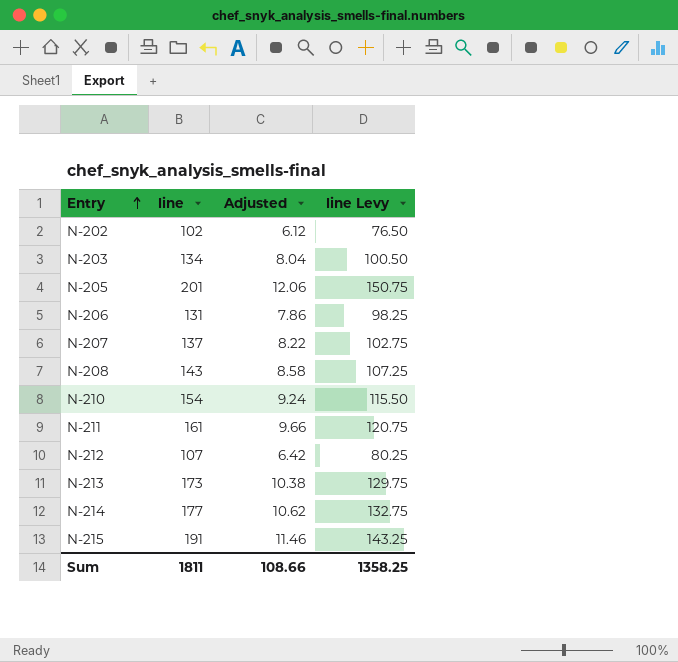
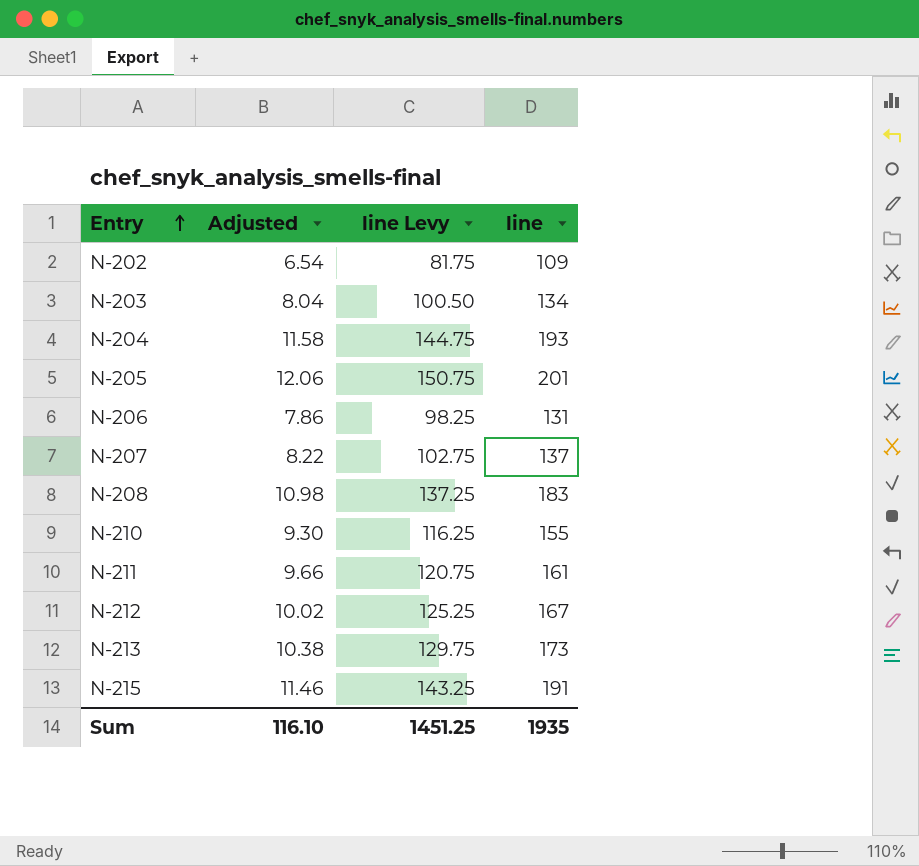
column line | position: 2 -> 4
row N-214: 177 | 10.62 | 132.75 -> none
N-202 | Adjusted: 6.12 -> 6.54
N-202 | line Levy: 76.50 -> 81.75
N-202 | line: 102 -> 109
row N-204: none -> 11.58 | 144.75 | 193
N-208 | Adjusted: 8.58 -> 10.98
N-208 | line Levy: 107.25 -> 137.25
N-208 | line: 143 -> 183
N-210 | Adjusted: 9.24 -> 9.30
N-210 | line Levy: 115.50 -> 116.25
N-210 | line: 154 -> 155
N-212 | Adjusted: 6.42 -> 10.02
N-212 | line Levy: 80.25 -> 125.25
N-212 | line: 107 -> 167
Sum | Adjusted: 108.66 -> 116.10
Sum | line Levy: 1358.25 -> 1451.25
Sum | line: 1811 -> 1935

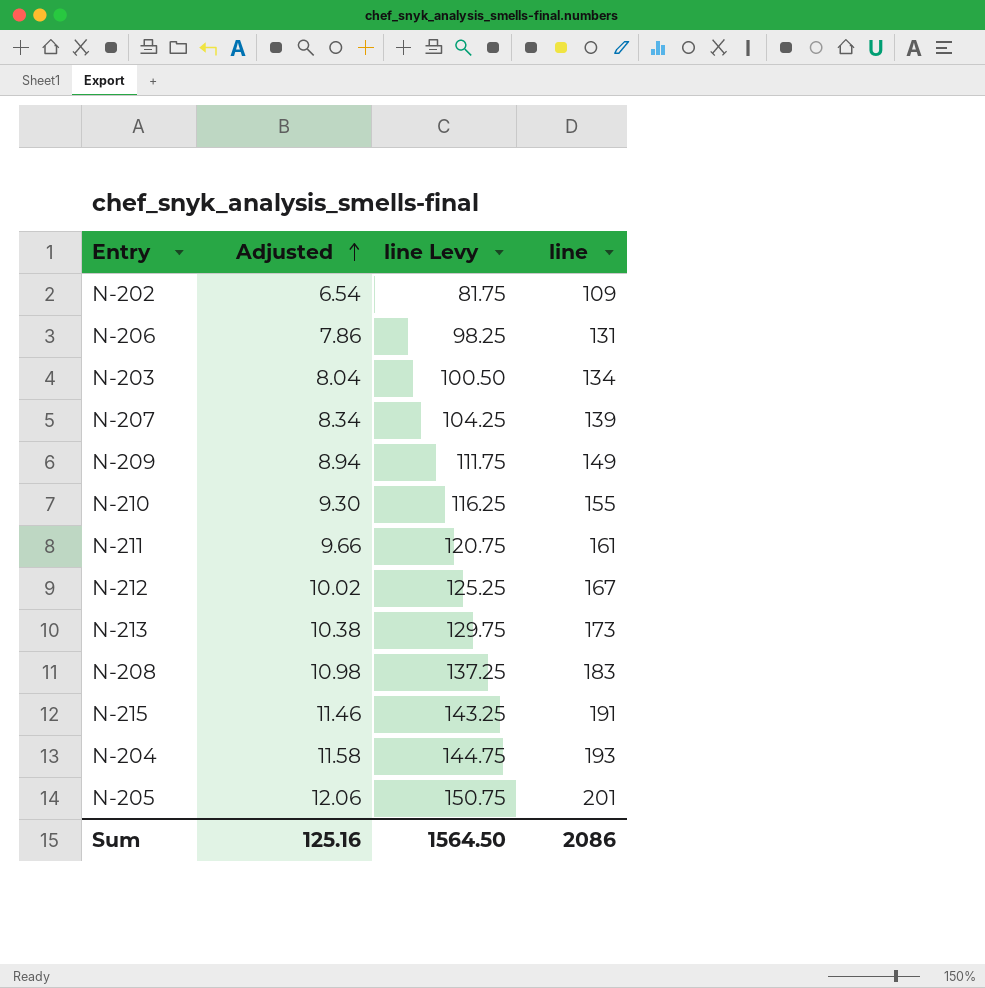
row order: Entry ascending -> Adjusted ascending
N-207 | Adjusted: 8.22 -> 8.34
N-207 | line Levy: 102.75 -> 104.25
N-207 | line: 137 -> 139
row N-209: none -> 8.94 | 111.75 | 149
Sum | Adjusted: 116.10 -> 125.16
Sum | line Levy: 1451.25 -> 1564.50
Sum | line: 1935 -> 2086

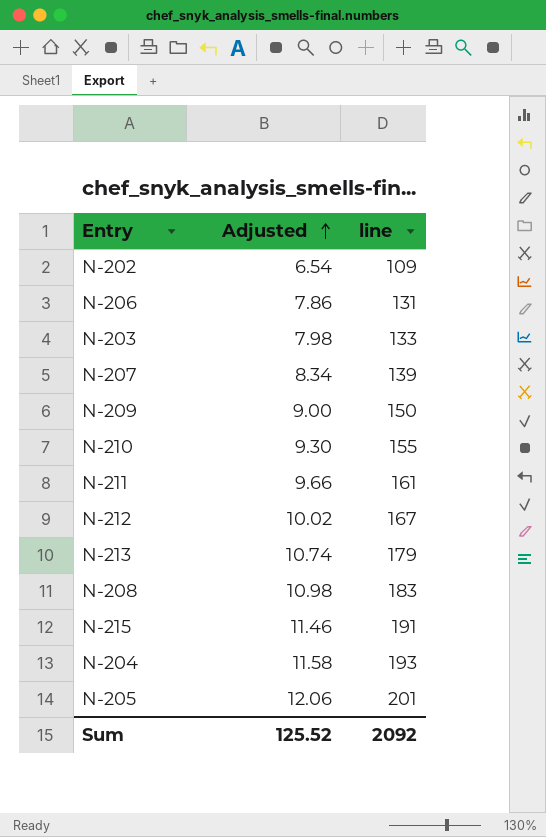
column line Levy | formula: [line] * 0.75 -> none
N-203 | Adjusted: 8.04 -> 7.98
N-203 | line: 134 -> 133
N-209 | Adjusted: 8.94 -> 9.00
N-209 | line: 149 -> 150
N-213 | Adjusted: 10.38 -> 10.74
N-213 | line: 173 -> 179
Sum | Adjusted: 125.16 -> 125.52
Sum | line: 2086 -> 2092

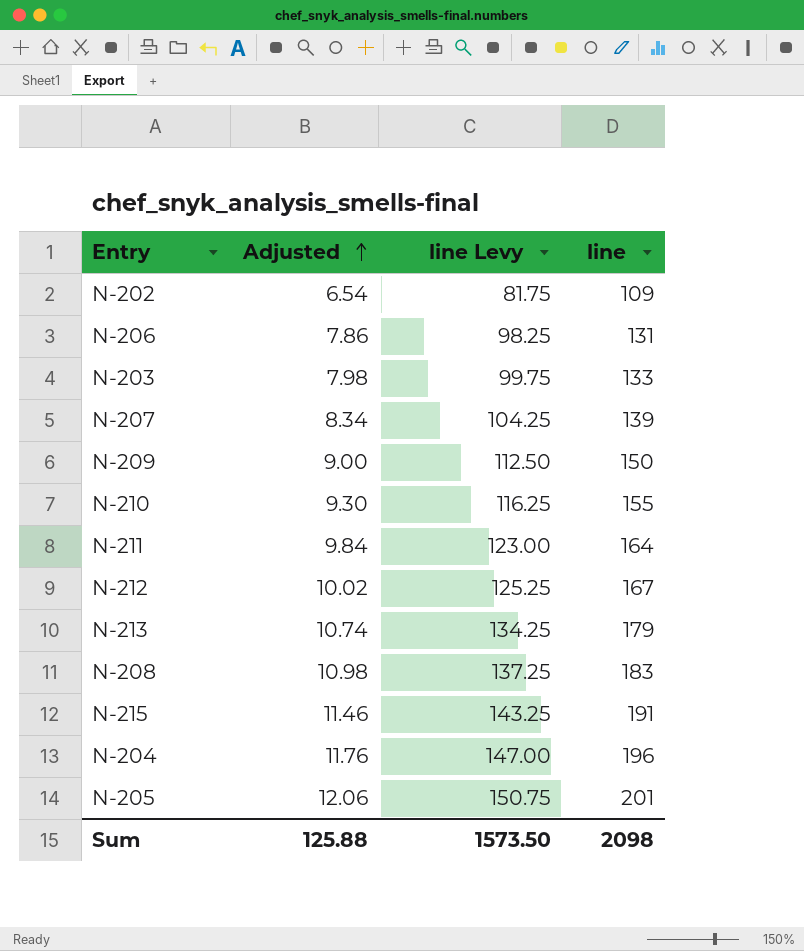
column line Levy | formula: none -> [line] * 0.75
N-211 | Adjusted: 9.66 -> 9.84
N-211 | line: 161 -> 164
N-204 | Adjusted: 11.58 -> 11.76
N-204 | line: 193 -> 196
Sum | Adjusted: 125.52 -> 125.88
Sum | line: 2092 -> 2098

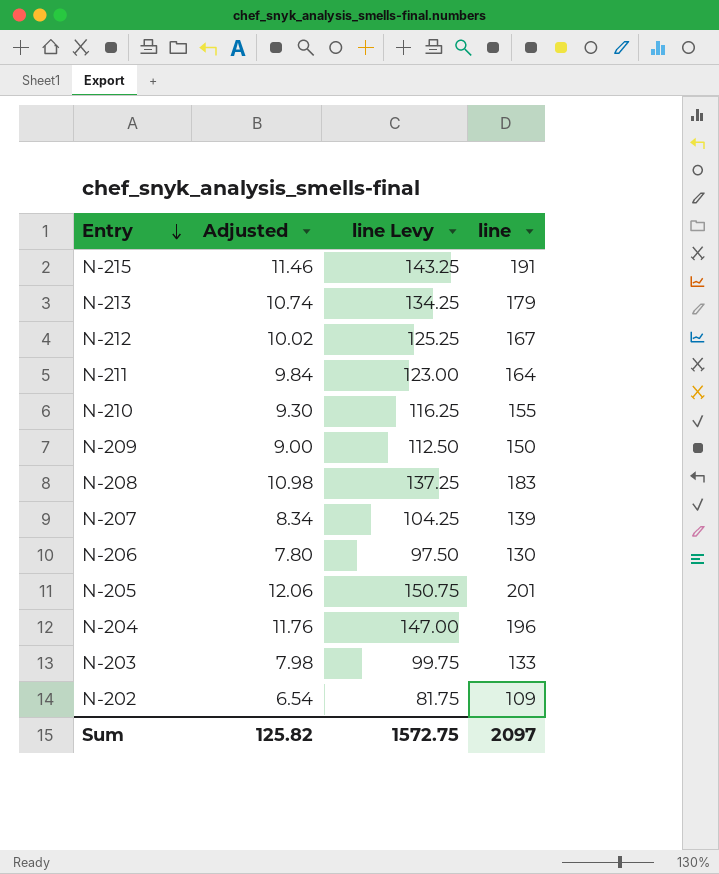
row order: Adjusted ascending -> Entry descending
N-206 | Adjusted: 7.86 -> 7.80
N-206 | line Levy: 98.25 -> 97.50
N-206 | line: 131 -> 130
Sum | Adjusted: 125.88 -> 125.82
Sum | line Levy: 1573.50 -> 1572.75
Sum | line: 2098 -> 2097

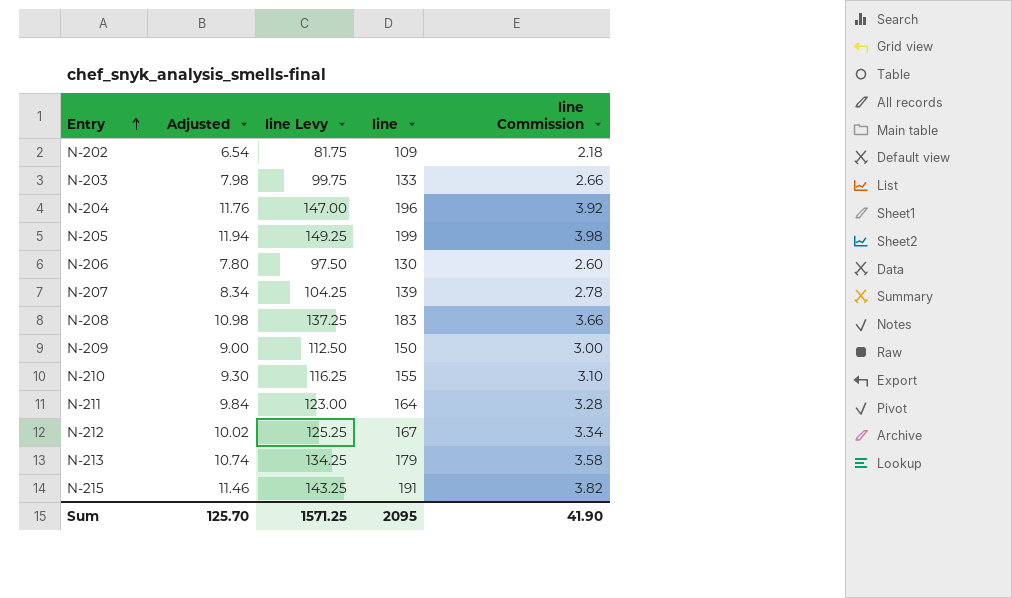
row order: Entry descending -> Entry ascending
column line Commission | formula: none -> [line] * 0.02
N-205 | Adjusted: 12.06 -> 11.94
N-205 | line Levy: 150.75 -> 149.25
N-205 | line: 201 -> 199
Sum | Adjusted: 125.82 -> 125.70
Sum | line Levy: 1572.75 -> 1571.25
Sum | line: 2097 -> 2095

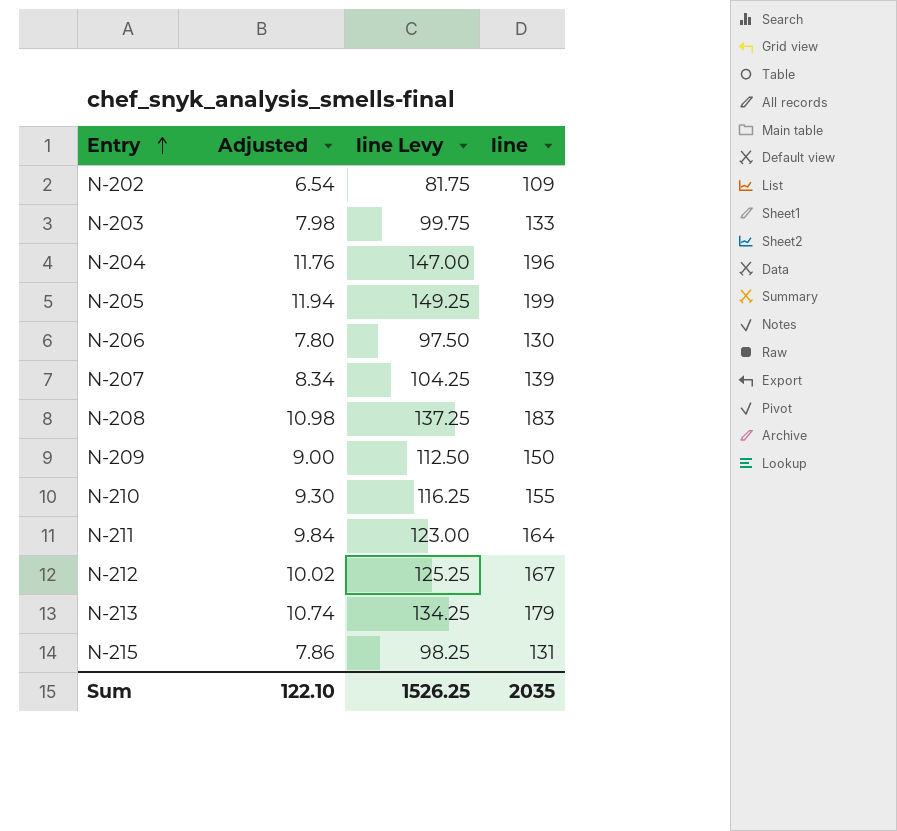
column line Commission | formula: [line] * 0.02 -> none
N-215 | Adjusted: 11.46 -> 7.86
N-215 | line Levy: 143.25 -> 98.25
N-215 | line: 191 -> 131
Sum | Adjusted: 125.70 -> 122.10
Sum | line Levy: 1571.25 -> 1526.25
Sum | line: 2095 -> 2035

